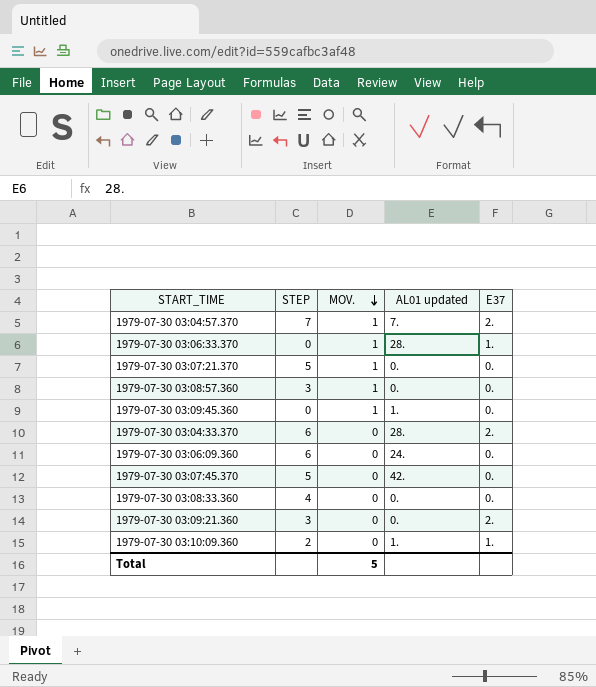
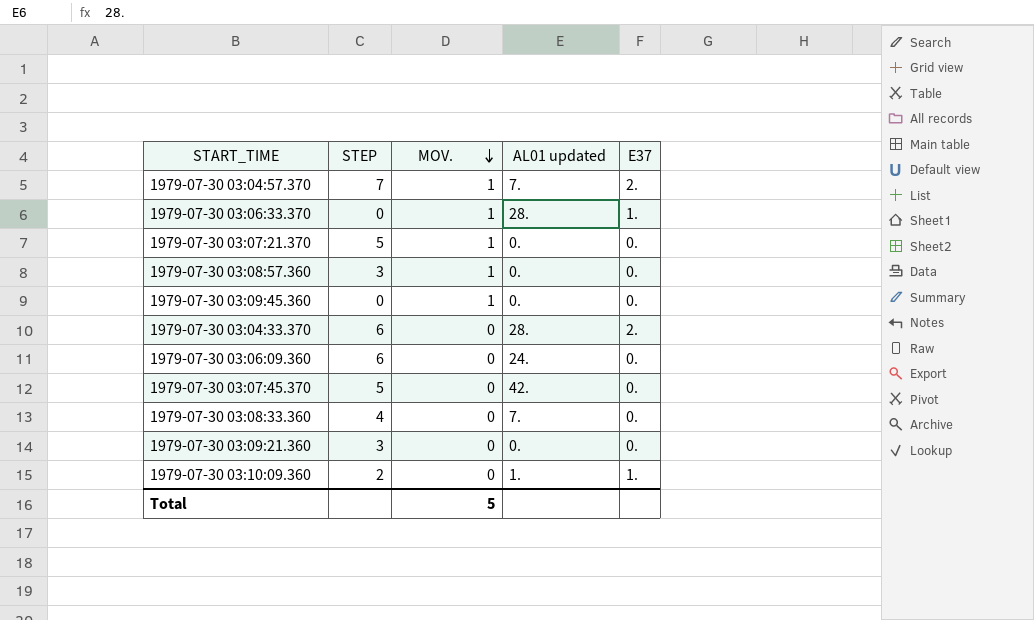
1979-07-30 03:09:45.360 | AL01 updated: 1. -> 0.
1979-07-30 03:08:33.360 | AL01 updated: 0. -> 7.
1979-07-30 03:09:21.360 | E37: 2. -> 0.

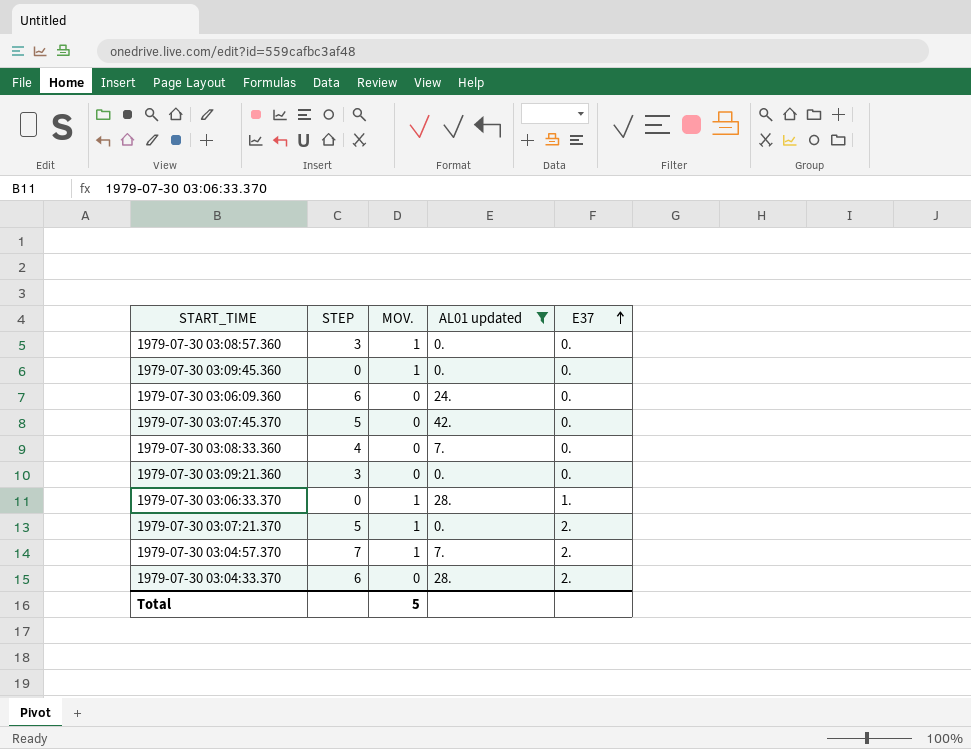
filter: none -> AL01 updated != 1.
row order: MOV. descending -> E37 ascending
1979-07-30 03:07:21.370 | E37: 0. -> 2.

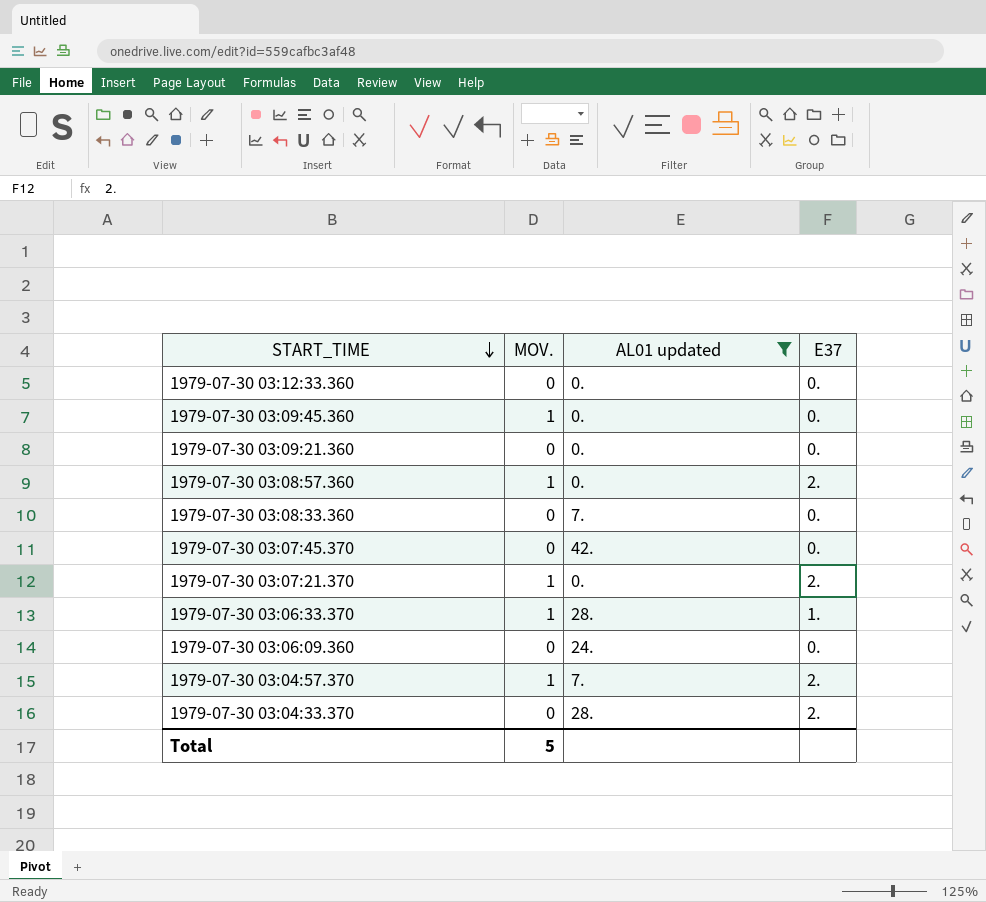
row order: E37 ascending -> START_TIME descending
column STEP | position: 2 -> none
row 1979-07-30 03:12:33.360: none -> 0 | 0. | 0.
1979-07-30 03:08:57.360 | E37: 0. -> 2.

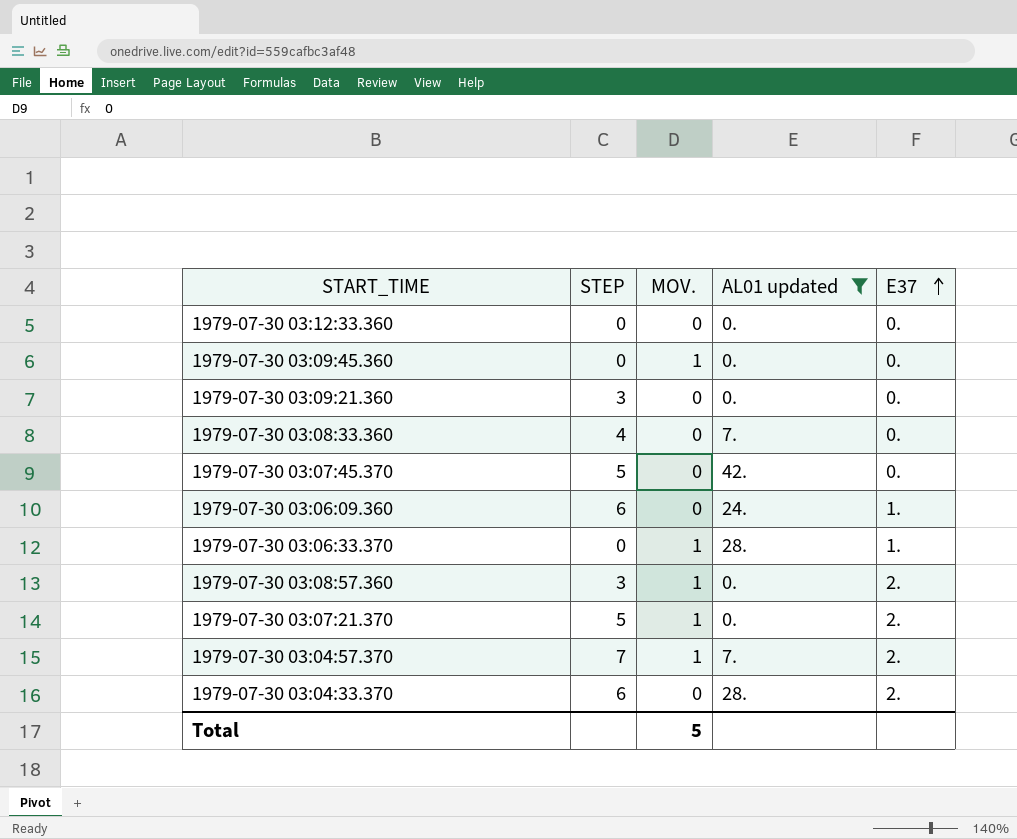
row order: START_TIME descending -> E37 ascending
column STEP | position: none -> 2
1979-07-30 03:06:09.360 | E37: 0. -> 1.

